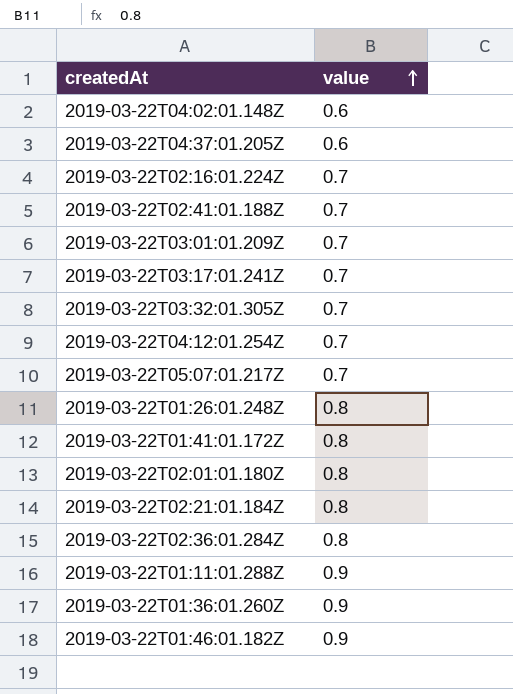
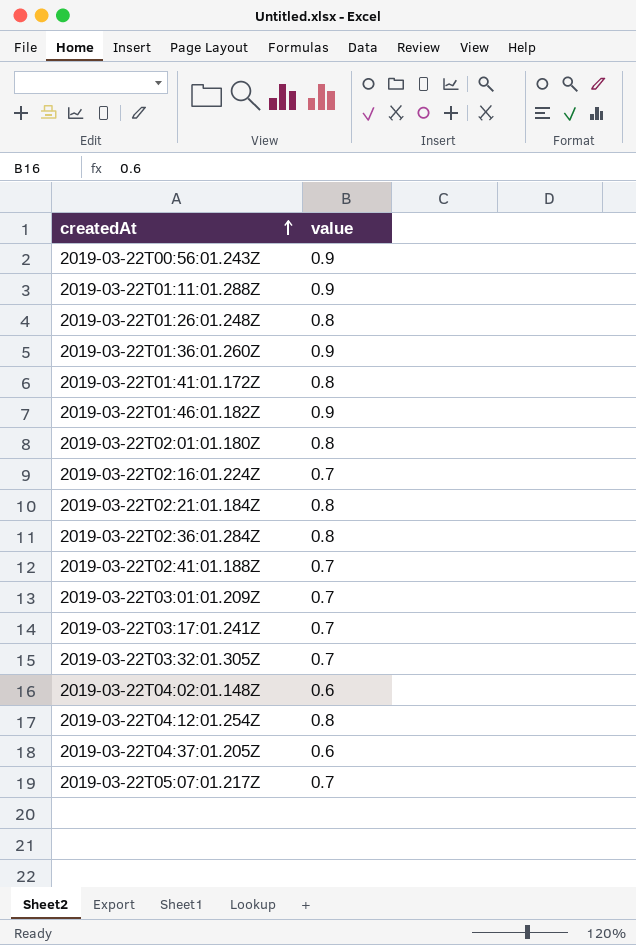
row order: value ascending -> createdAt ascending
row 2019-03-22T00:56:01.243Z: none -> 0.9
2019-03-22T04:12:01.254Z | value: 0.7 -> 0.8

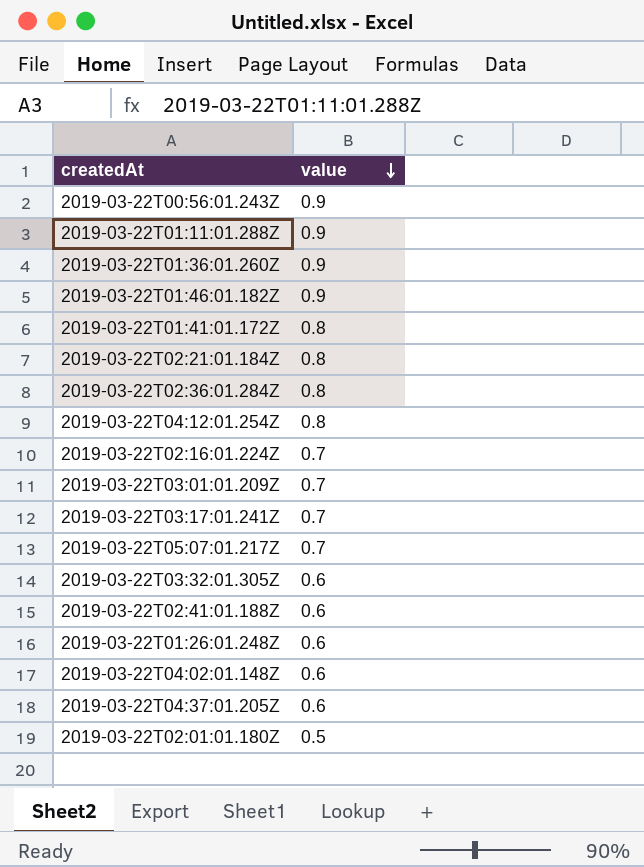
row order: createdAt ascending -> value descending
2019-03-22T03:32:01.305Z | value: 0.7 -> 0.6
2019-03-22T02:41:01.188Z | value: 0.7 -> 0.6
2019-03-22T01:26:01.248Z | value: 0.8 -> 0.6
2019-03-22T02:01:01.180Z | value: 0.8 -> 0.5

